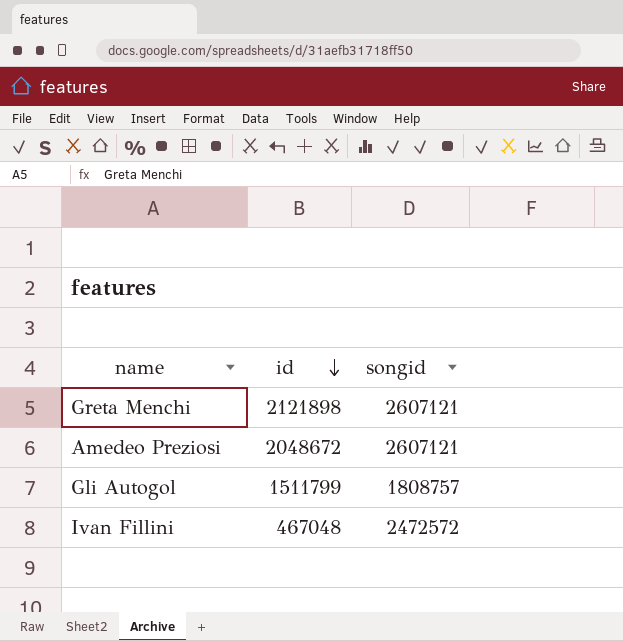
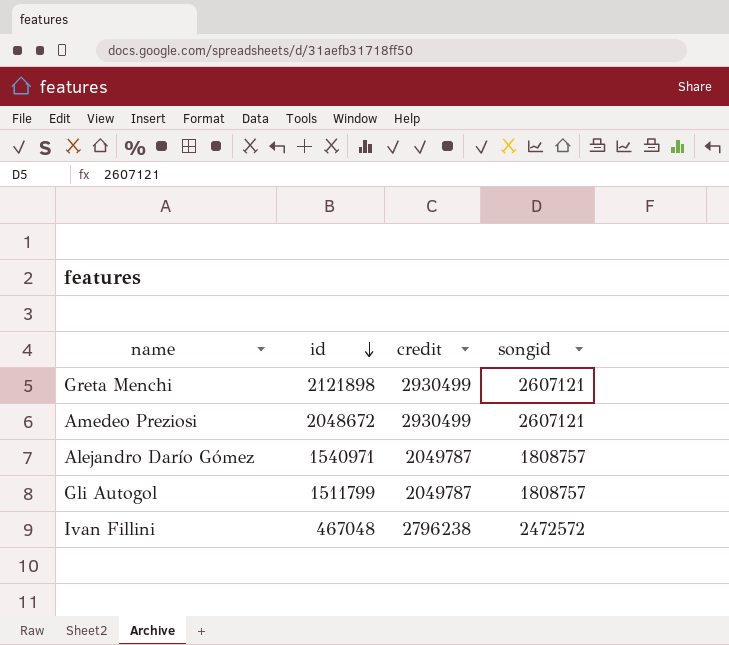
column credit | position: none -> 3
row Alejandro Darío Gómez: none -> 1540971 | 2049787 | 1808757

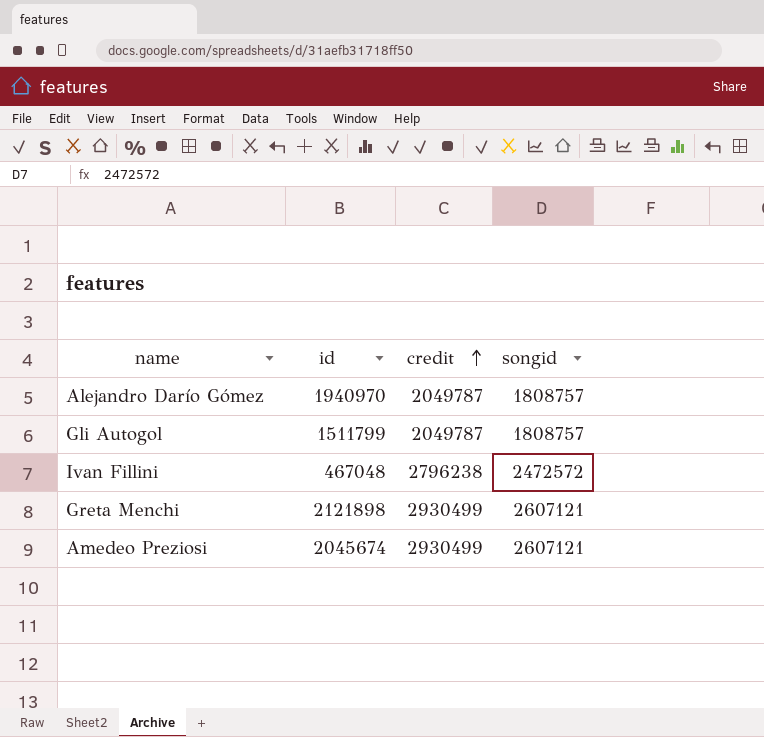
row order: id descending -> credit ascending
Alejandro Darío Gómez | id: 1540971 -> 1940970
Amedeo Preziosi | id: 2048672 -> 2045674

